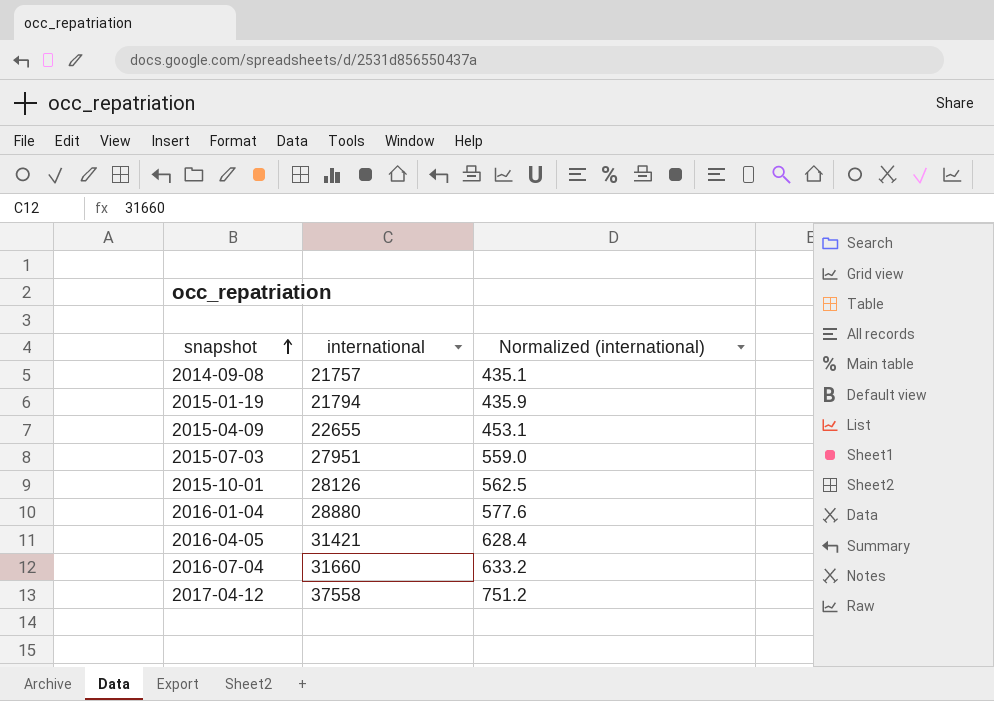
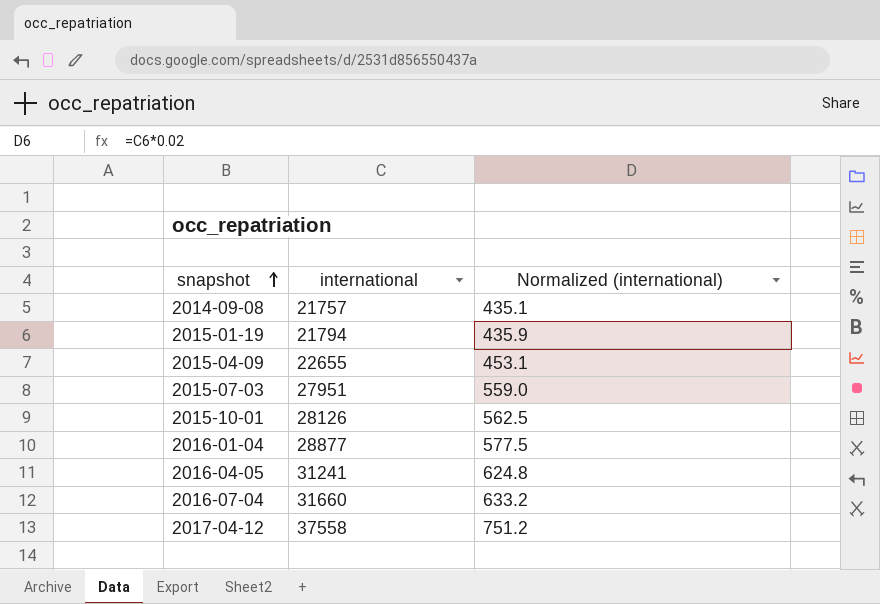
2016-01-04 | international: 28880 -> 28877
2016-01-04 | Normalized (international): 577.6 -> 577.5
2016-04-05 | international: 31421 -> 31241
2016-04-05 | Normalized (international): 628.4 -> 624.8

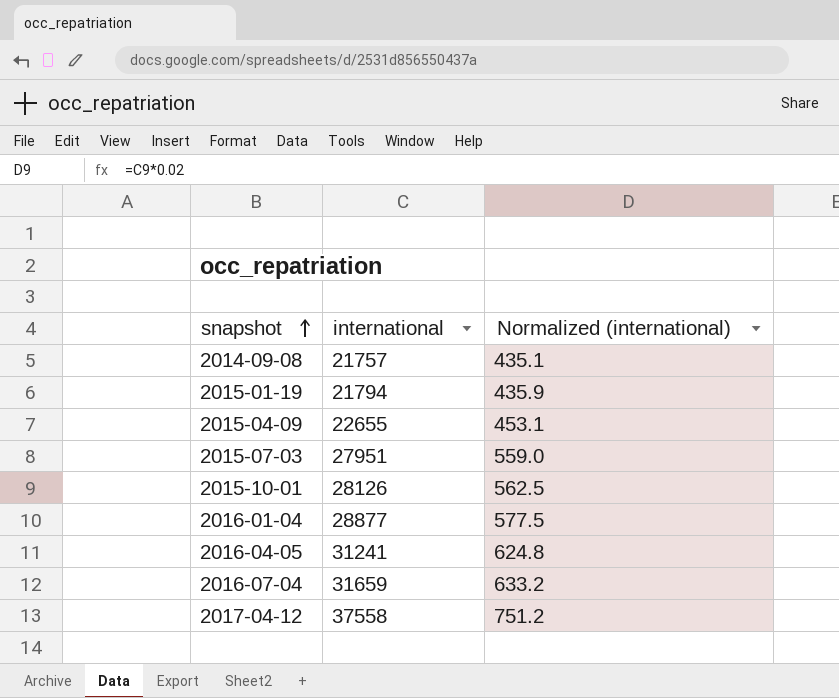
2016-07-04 | international: 31660 -> 31659

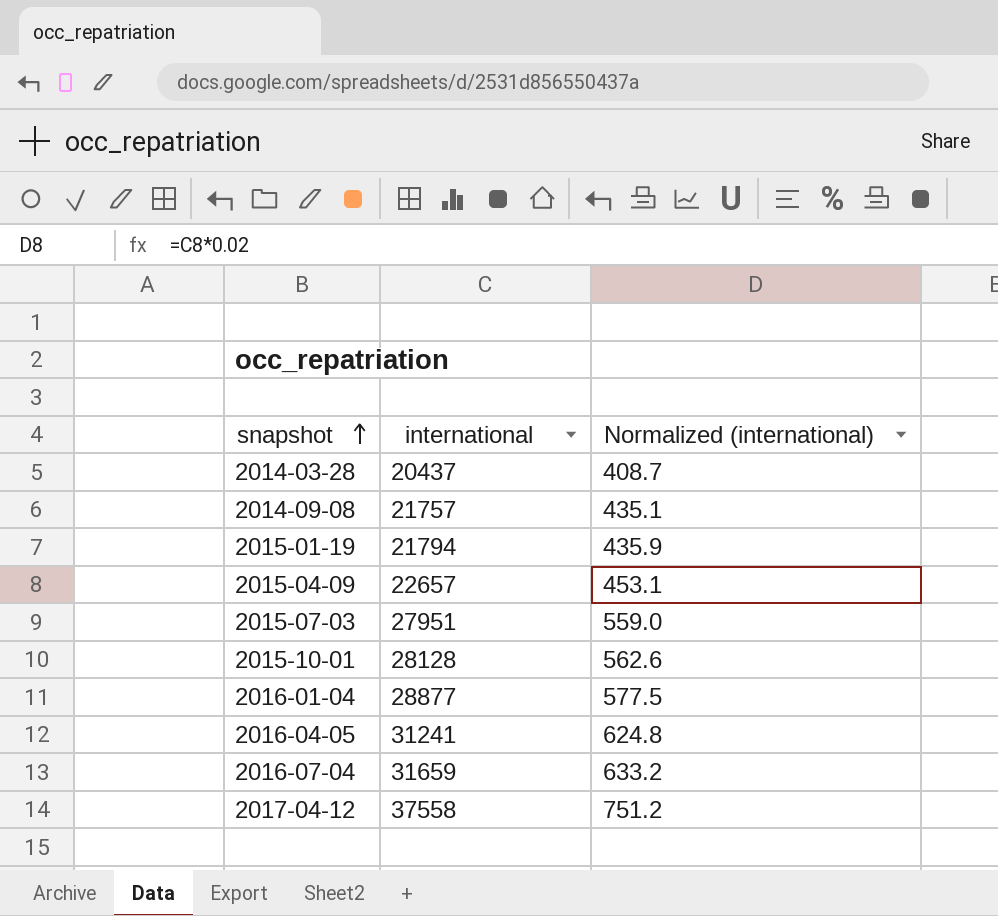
row 2014-03-28: none -> 20437 | 408.7
2015-04-09 | international: 22655 -> 22657
2015-10-01 | international: 28126 -> 28128
2015-10-01 | Normalized (international): 562.5 -> 562.6

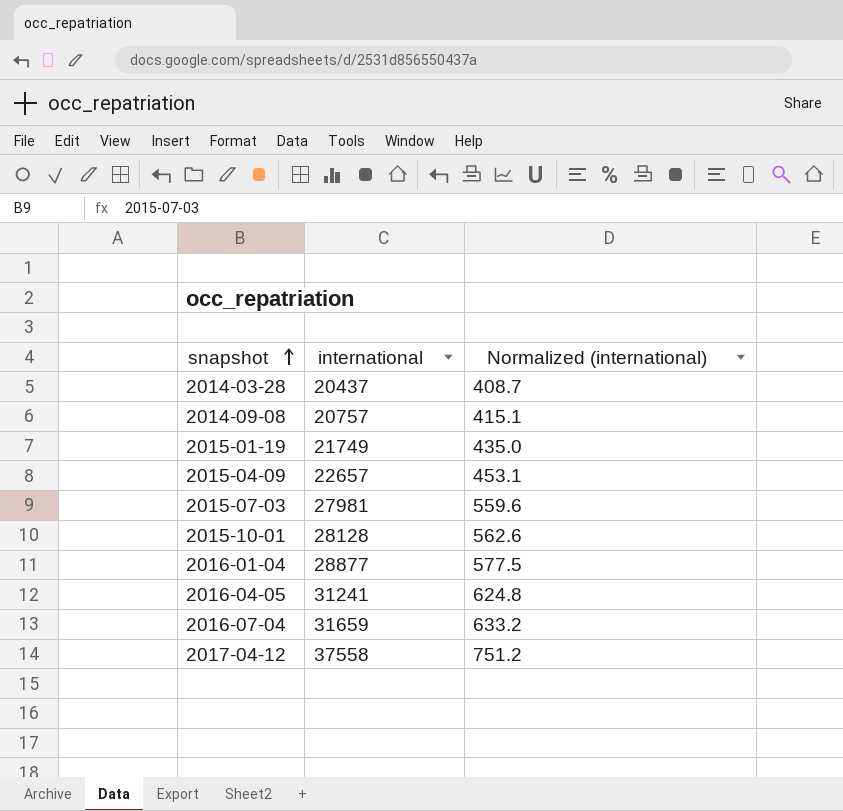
2014-09-08 | international: 21757 -> 20757
2014-09-08 | Normalized (international): 435.1 -> 415.1
2015-01-19 | international: 21794 -> 21749
2015-01-19 | Normalized (international): 435.9 -> 435.0
2015-07-03 | international: 27951 -> 27981
2015-07-03 | Normalized (international): 559.0 -> 559.6

